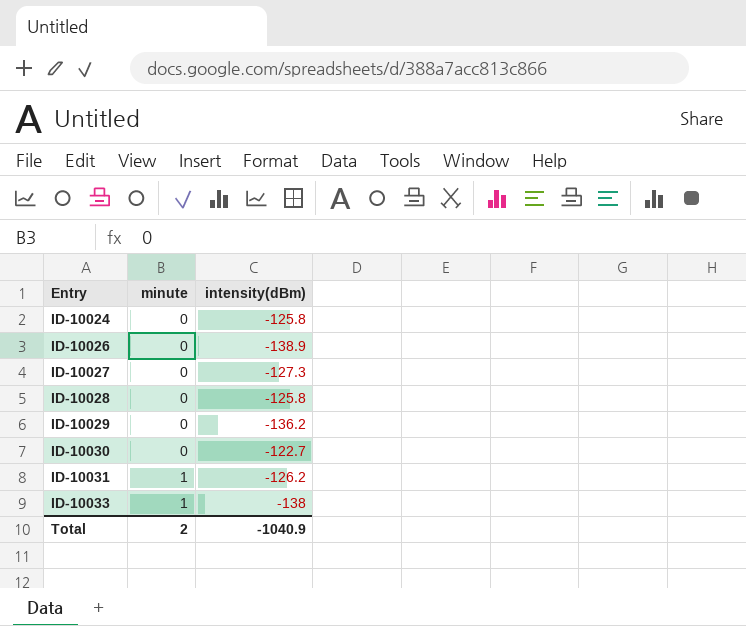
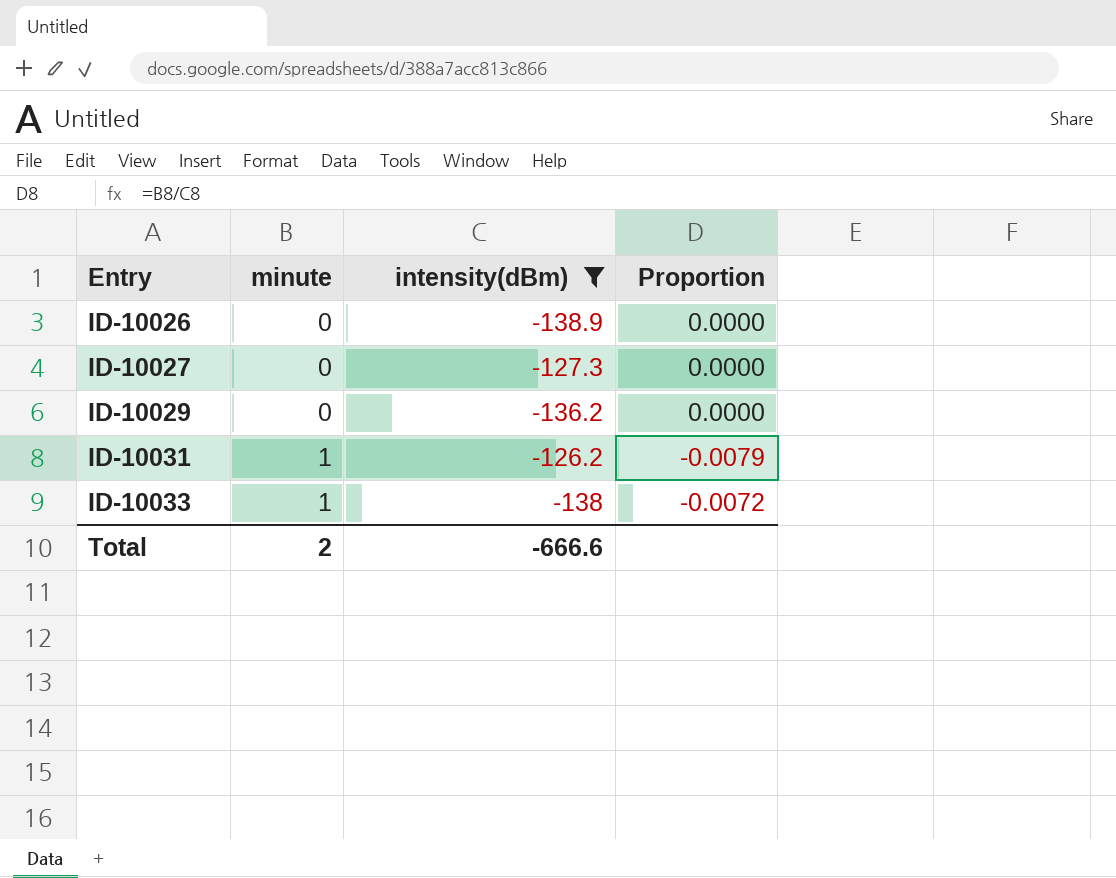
filter: none -> intensity(dBm) <= -126.2
column Proportion | formula: none -> [minute] / [intensity(dBm)]
Total | intensity(dBm): -1040.9 -> -666.6

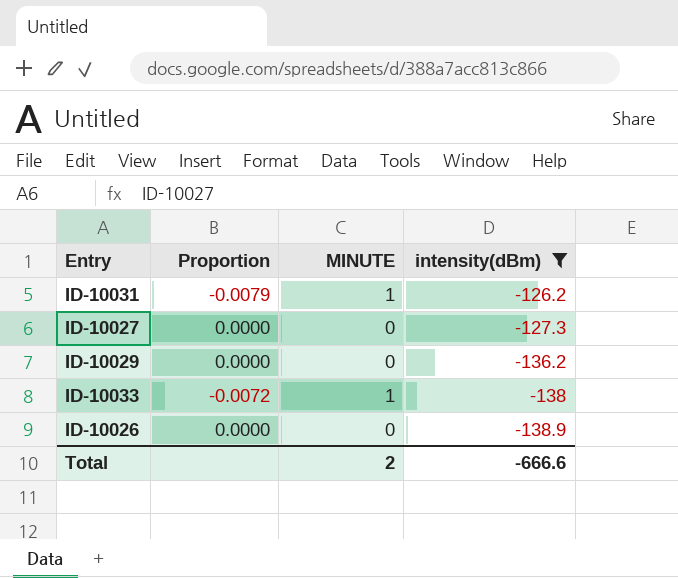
row order: Entry ascending -> intensity(dBm) descending
column Proportion | position: 4 -> 2
column name: minute -> MINUTE

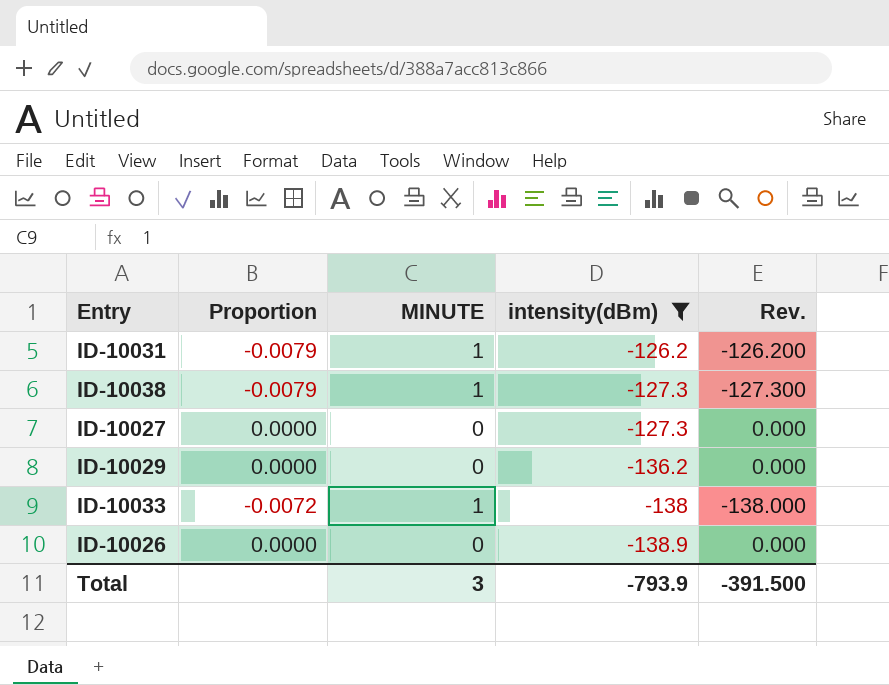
column Rev. | formula: none -> [MINUTE] * [intensity(dBm)]
row ID-10038: none -> -0.0079 | 1 | -127.3 | -127.300
Total | MINUTE: 2 -> 3
Total | intensity(dBm): -666.6 -> -793.9

